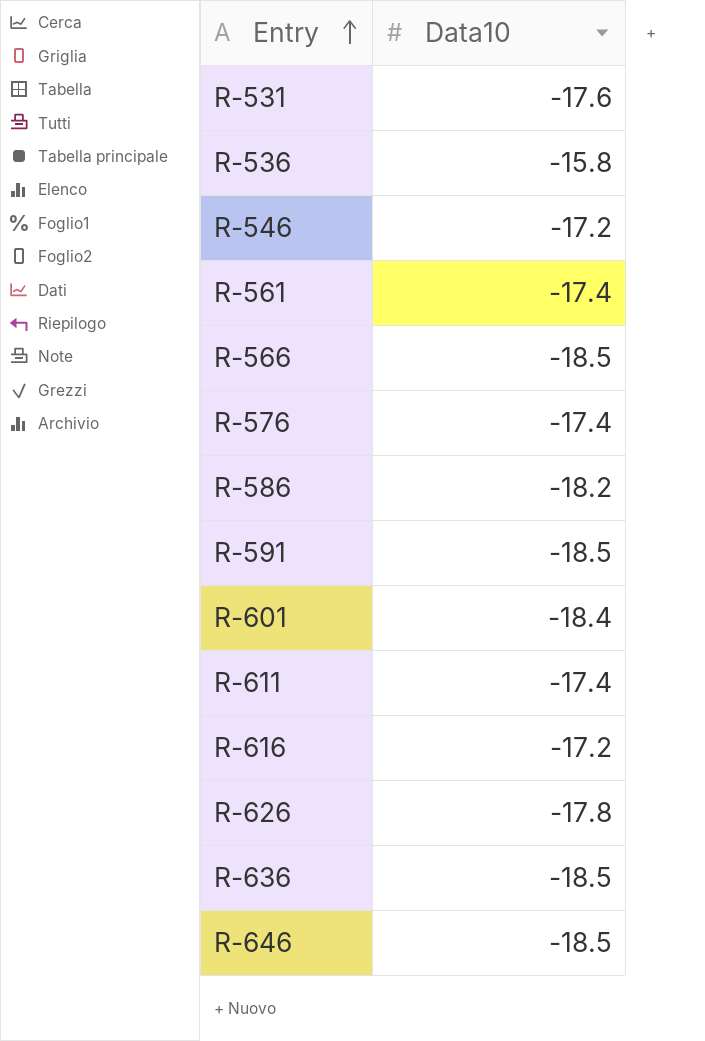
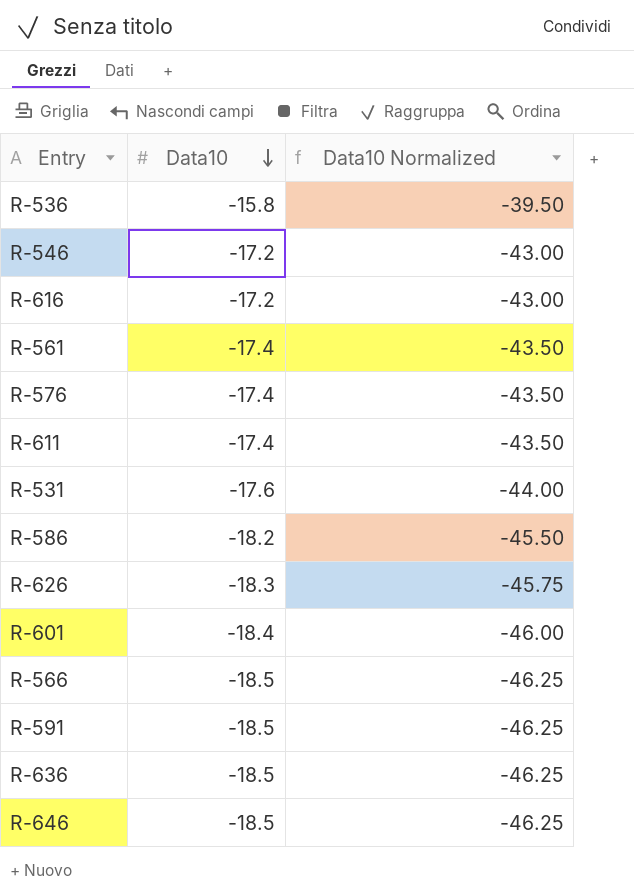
row order: Entry ascending -> Data10 descending
column Data10 Normalized | formula: none -> [Data10] * 2.5
R-626 | Data10: -17.8 -> -18.3

